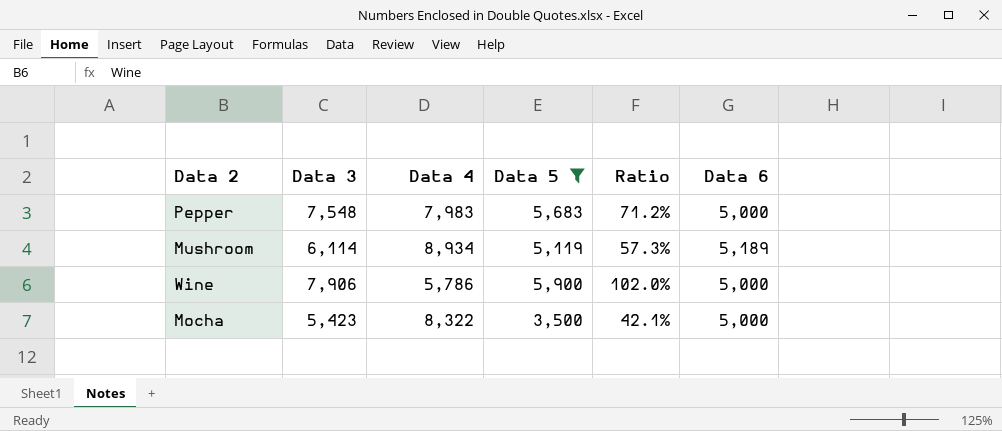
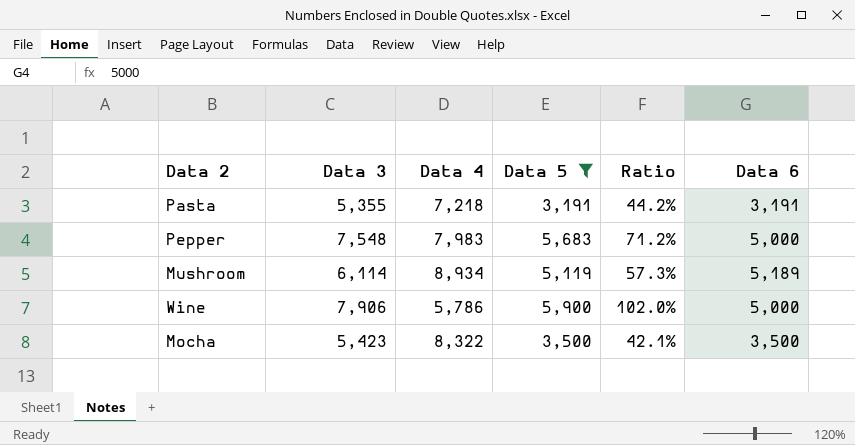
row Pasta: none -> 5,355 | 7,218 | 3,191 | 44.2% | 3,191
Mocha | Data 6: 5,000 -> 3,500

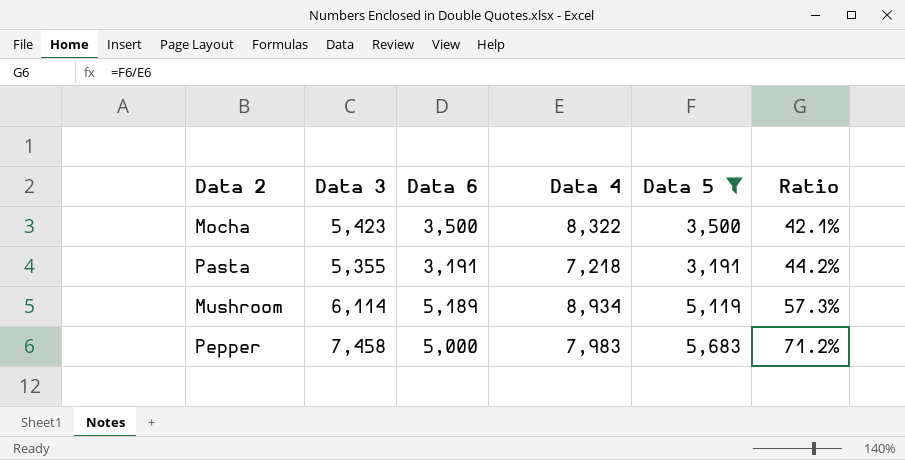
row order: none -> Ratio ascending
column Data 6 | position: 6 -> 3
row Wine: 7,906 | 5,786 | 5,900 | 102.0% | 5,000 -> none
Pepper | Data 3: 7,548 -> 7,458

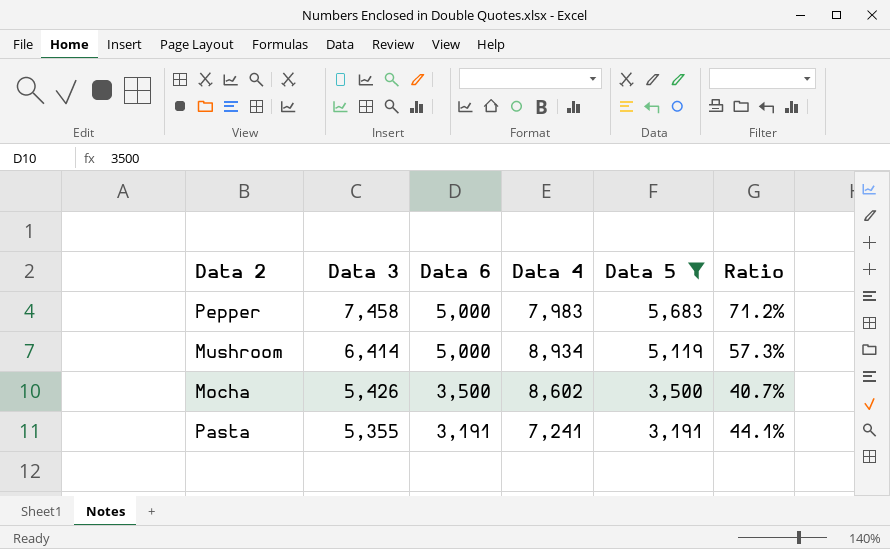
row order: Ratio ascending -> Data 3 descending
Mushroom | Data 3: 6,114 -> 6,414
Mushroom | Data 6: 5,189 -> 5,000
Mocha | Data 3: 5,423 -> 5,426
Mocha | Data 4: 8,322 -> 8,602
Mocha | Ratio: 42.1% -> 40.7%
Pasta | Data 4: 7,218 -> 7,241
Pasta | Ratio: 44.2% -> 44.1%

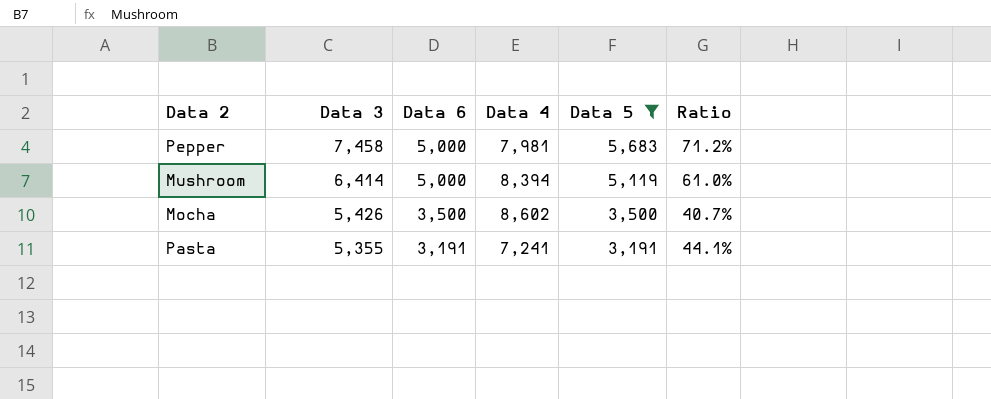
Pepper | Data 4: 7,983 -> 7,981
Mushroom | Data 4: 8,934 -> 8,394
Mushroom | Ratio: 57.3% -> 61.0%

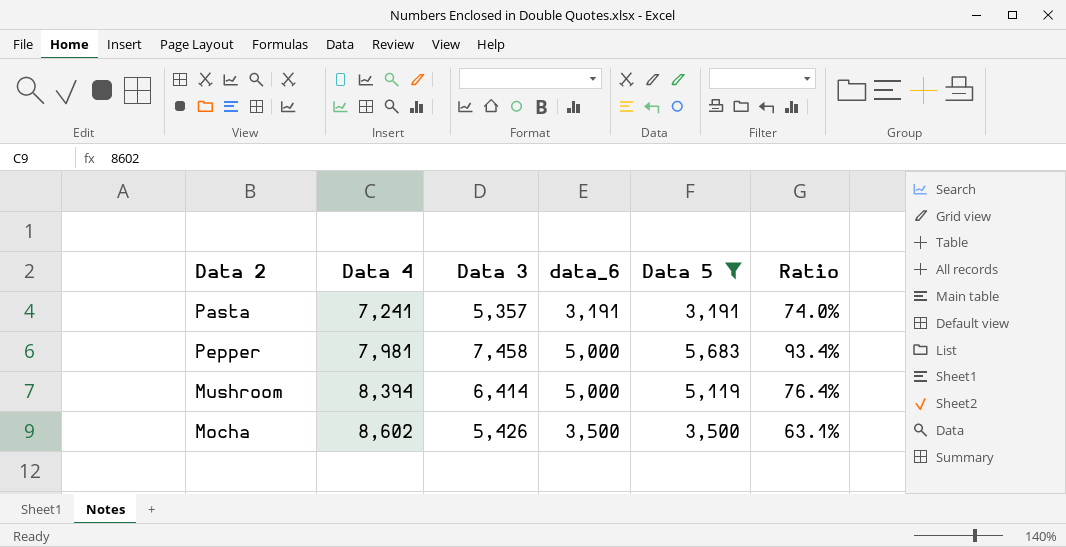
row order: Data 3 descending -> Data 4 ascending
column Data 4 | position: 4 -> 2
column name: Data 6 -> data_6
column Ratio | formula: [Data 5] / [Data 4] -> [Data 3] / [Data 4]
Pasta | Data 3: 5,355 -> 5,357

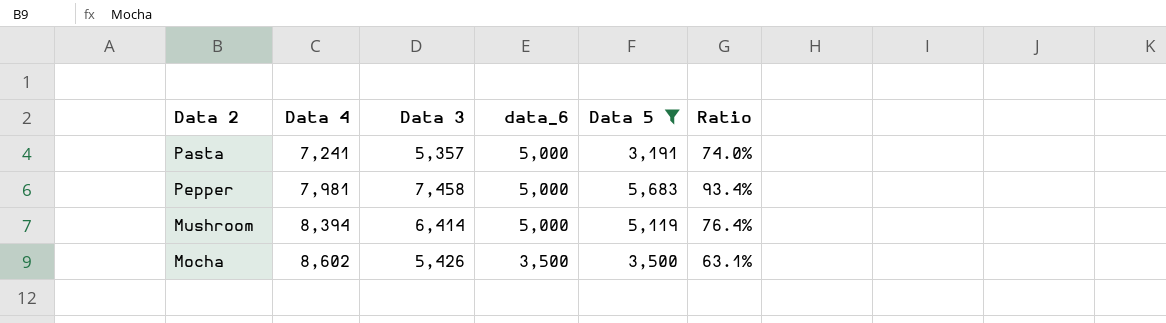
Pasta | data_6: 3,191 -> 5,000

